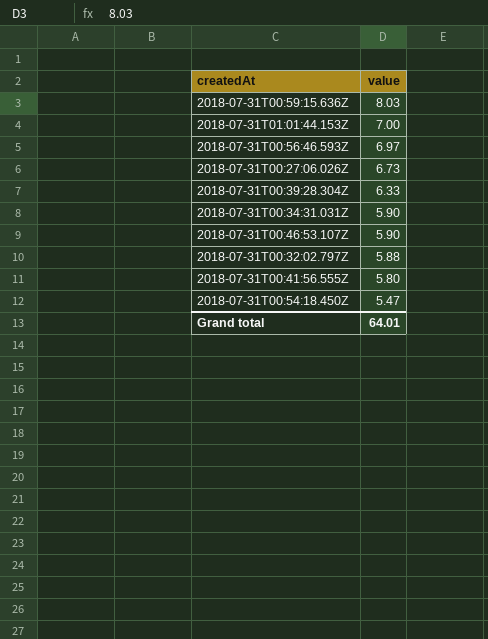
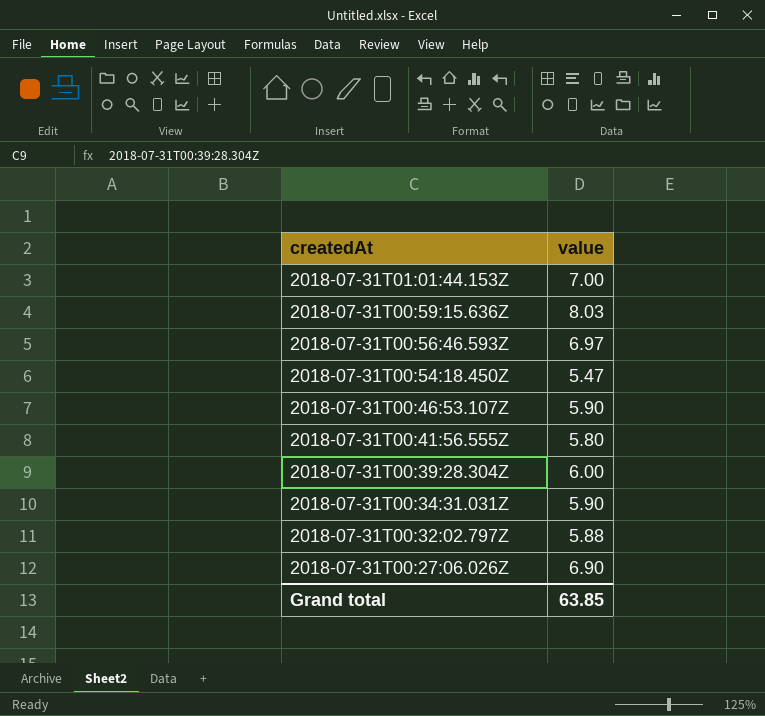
row order: value descending -> createdAt descending
2018-07-31T00:39:28.304Z | value: 6.33 -> 6.00
2018-07-31T00:27:06.026Z | value: 6.73 -> 6.90
Grand total | value: 64.01 -> 63.85

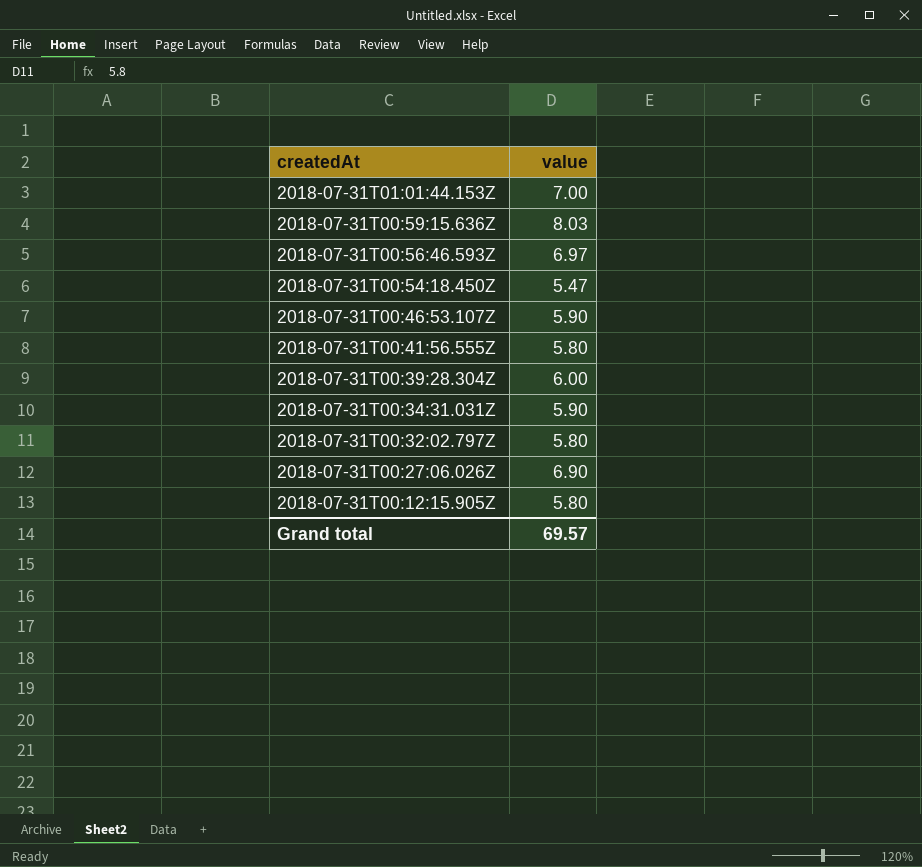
2018-07-31T00:32:02.797Z | value: 5.88 -> 5.80
row 2018-07-31T00:12:15.905Z: none -> 5.80
Grand total | value: 63.85 -> 69.57

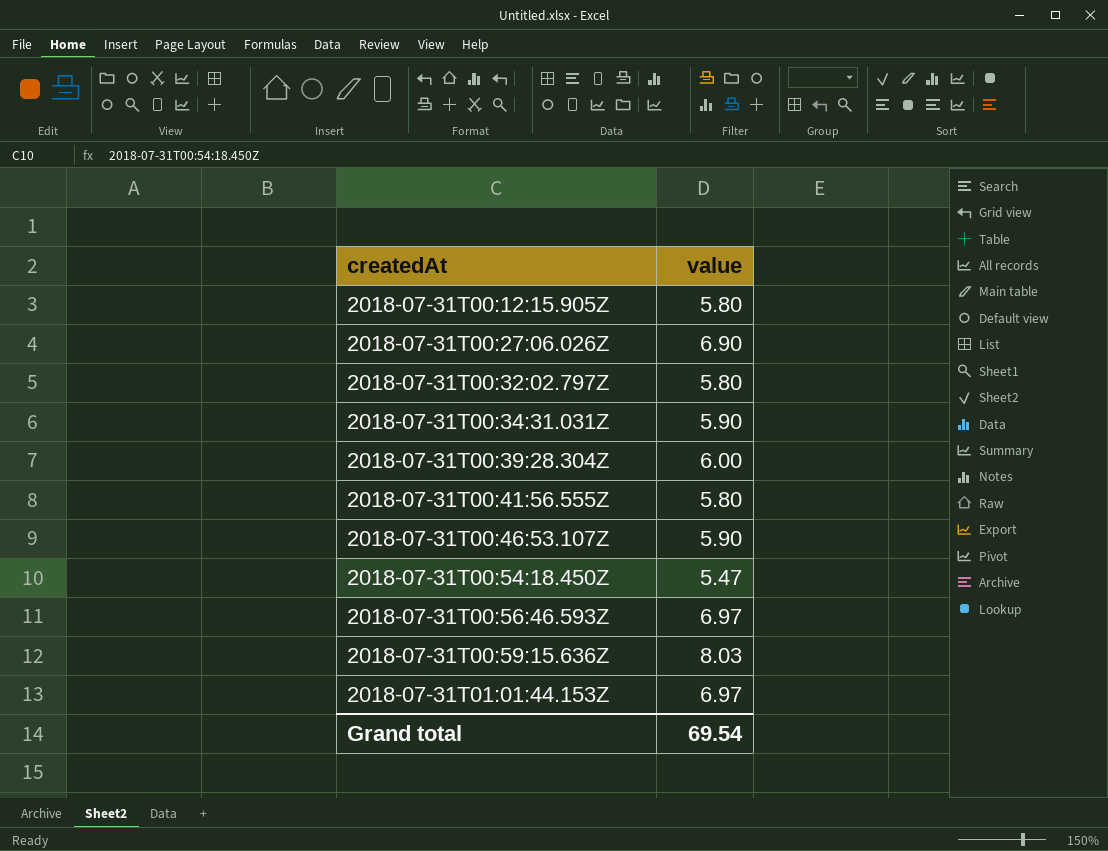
row order: createdAt descending -> createdAt ascending
2018-07-31T01:01:44.153Z | value: 7.00 -> 6.97
Grand total | value: 69.57 -> 69.54

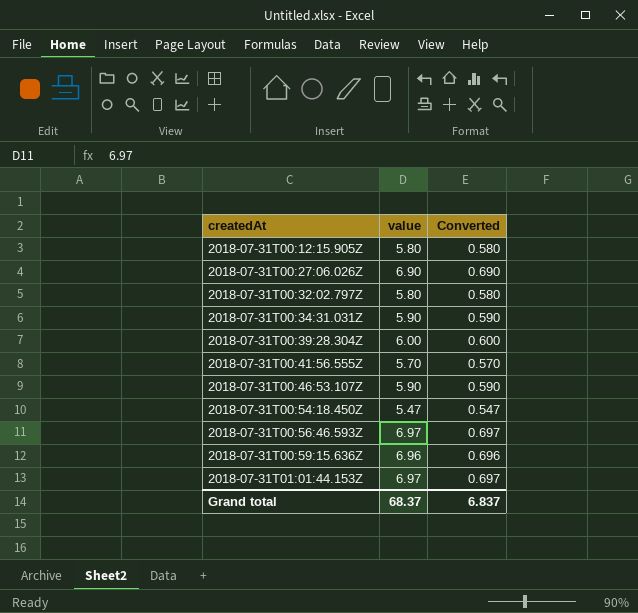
column Converted | formula: none -> [value] * 0.1
2018-07-31T00:41:56.555Z | value: 5.80 -> 5.70
2018-07-31T00:59:15.636Z | value: 8.03 -> 6.96
Grand total | value: 69.54 -> 68.37

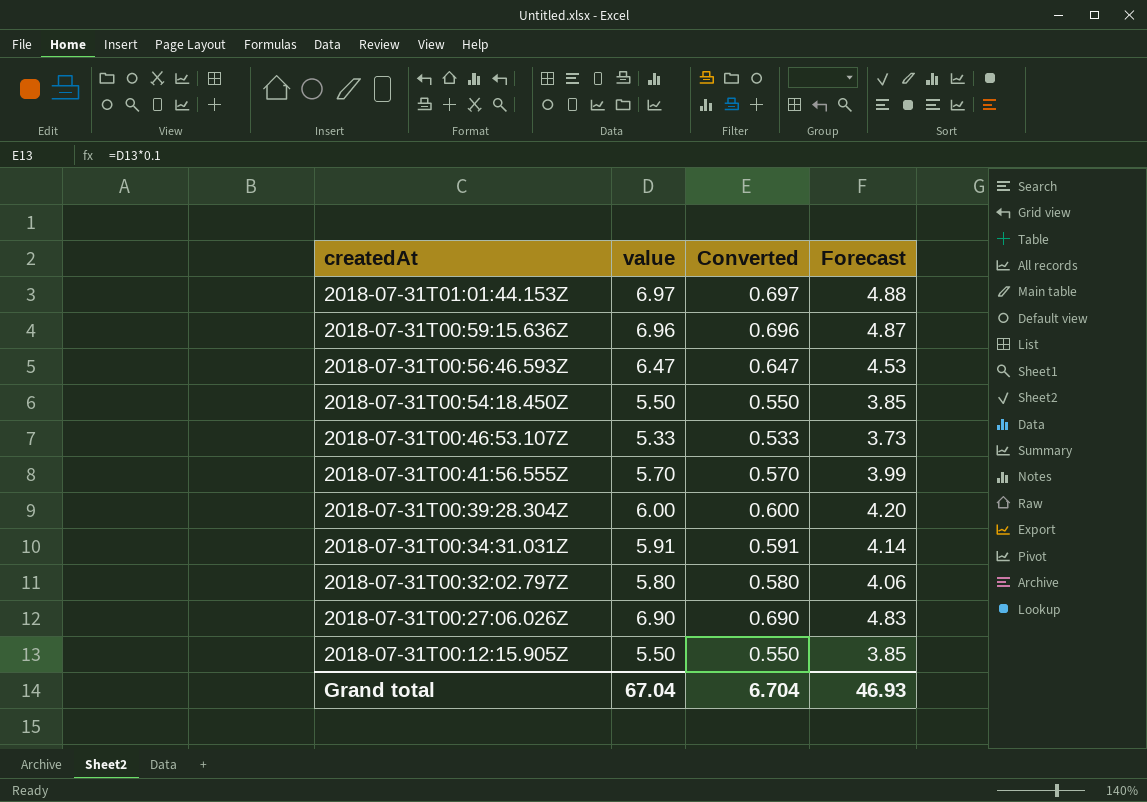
row order: createdAt ascending -> createdAt descending
column Forecast | formula: none -> [value] * 0.7
2018-07-31T00:56:46.593Z | value: 6.97 -> 6.47
2018-07-31T00:56:46.593Z | Converted: 0.697 -> 0.647
2018-07-31T00:54:18.450Z | value: 5.47 -> 5.50
2018-07-31T00:54:18.450Z | Converted: 0.547 -> 0.550
2018-07-31T00:46:53.107Z | value: 5.90 -> 5.33
2018-07-31T00:46:53.107Z | Converted: 0.590 -> 0.533
2018-07-31T00:34:31.031Z | value: 5.90 -> 5.91
2018-07-31T00:34:31.031Z | Converted: 0.590 -> 0.591
2018-07-31T00:12:15.905Z | value: 5.80 -> 5.50
2018-07-31T00:12:15.905Z | Converted: 0.580 -> 0.550
Grand total | value: 68.37 -> 67.04
Grand total | Converted: 6.837 -> 6.704

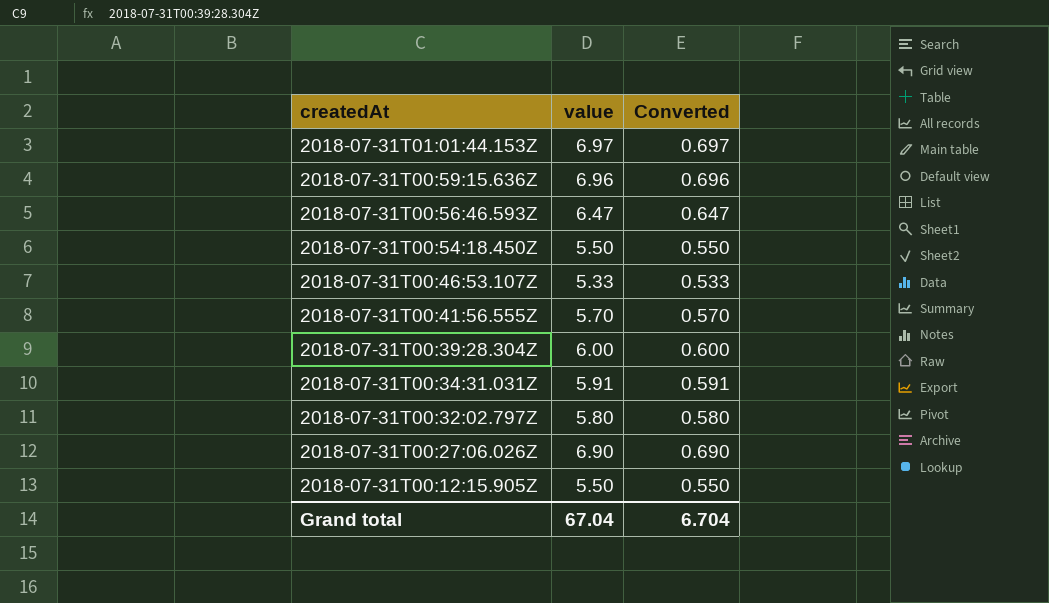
column Forecast | formula: [value] * 0.7 -> none

